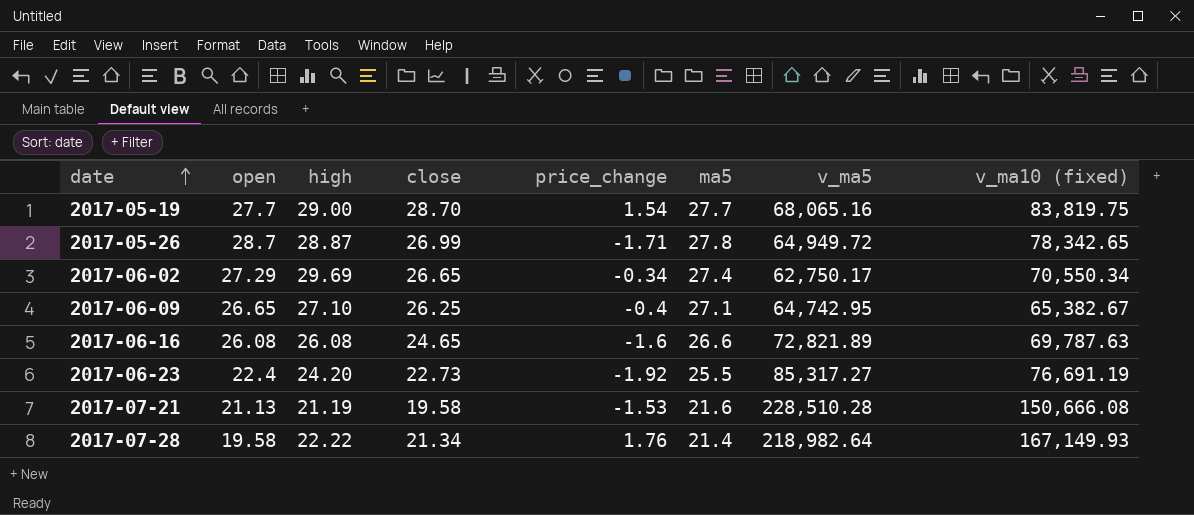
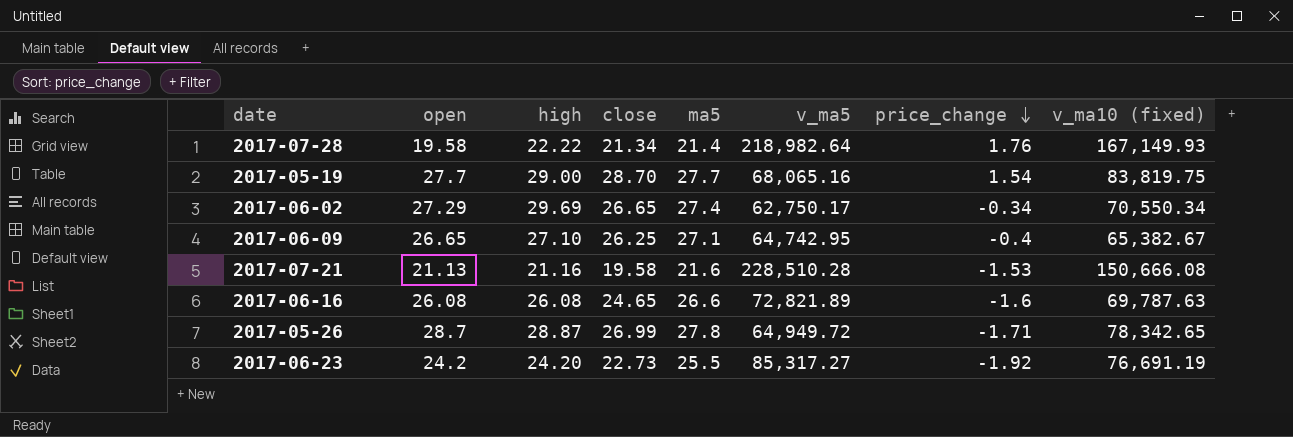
row order: date ascending -> price_change descending
column price_change | position: 5 -> 7
2017-07-21 | high: 21.19 -> 21.16
2017-06-23 | open: 22.4 -> 24.2

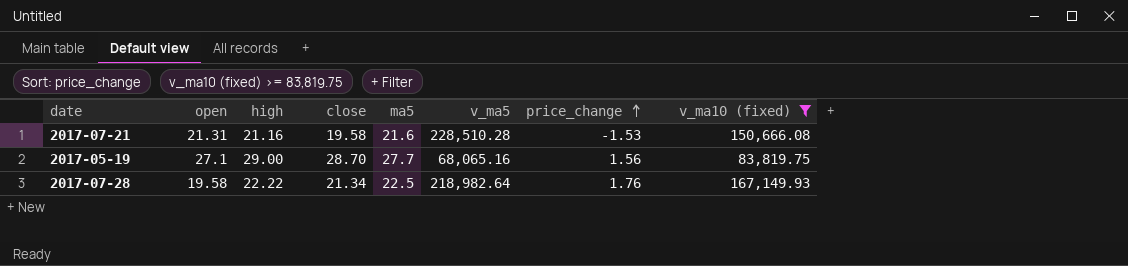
filter: none -> v_ma10 (fixed) >= 83,819.75
row order: price_change descending -> price_change ascending
2017-07-21 | open: 21.13 -> 21.31
2017-05-19 | open: 27.7 -> 27.1
2017-05-19 | price_change: 1.54 -> 1.56
2017-07-28 | ma5: 21.4 -> 22.5

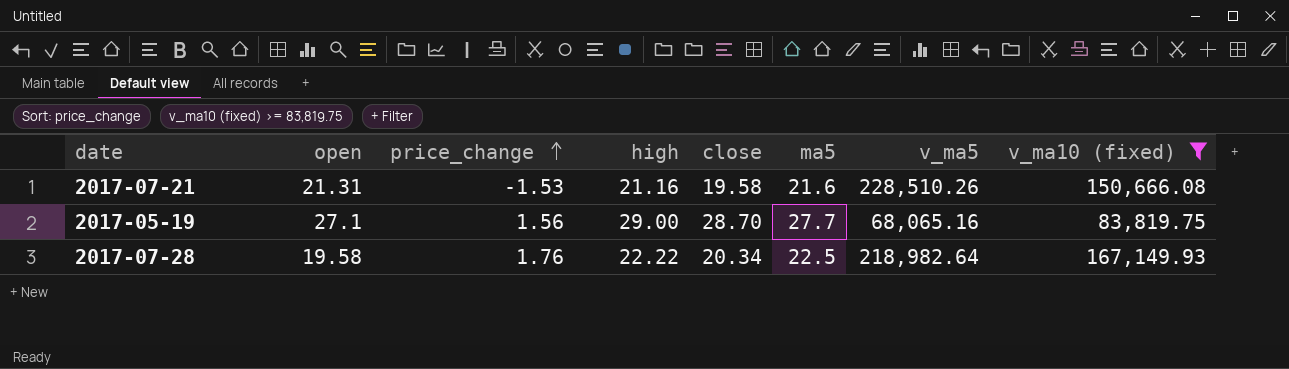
column price_change | position: 7 -> 3
2017-07-21 | v_ma5: 228,510.28 -> 228,510.26
2017-07-28 | close: 21.34 -> 20.34

